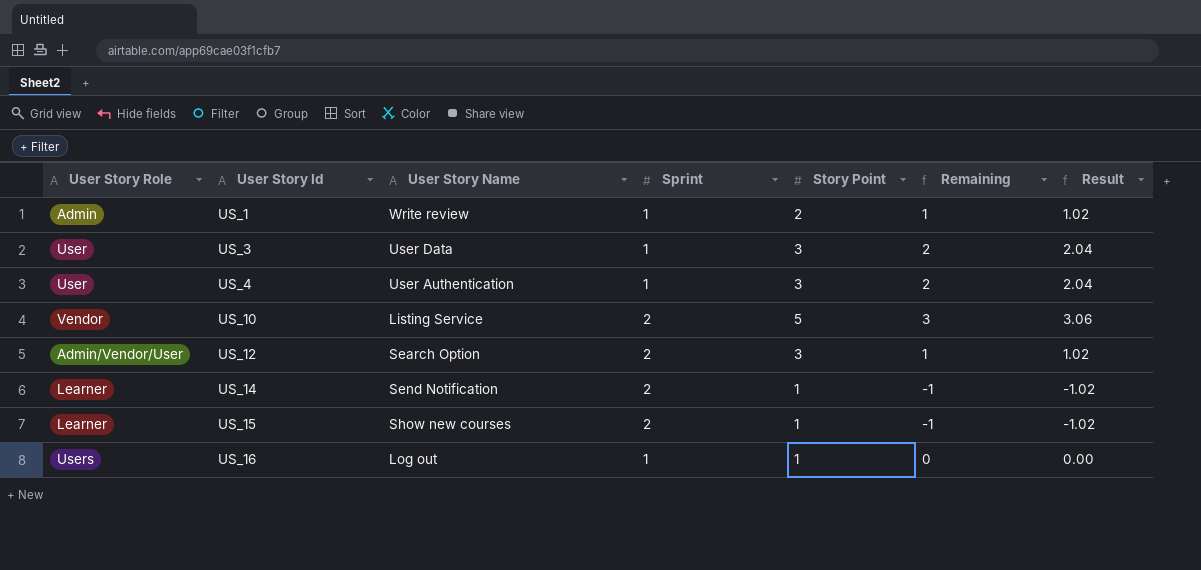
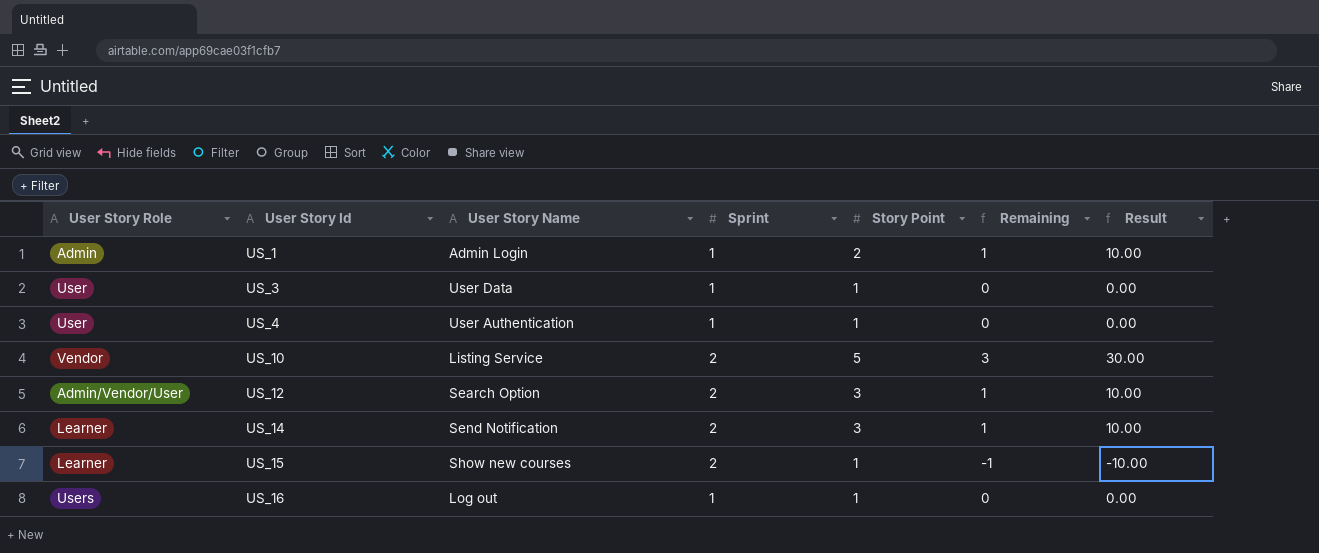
column Result | formula: [Remaining] * 1.02 -> [Remaining] * 10
US_1 | User Story Name: Write review -> Admin Login
US_3 | Story Point: 3 -> 1
US_3 | Remaining: 2 -> 0
US_4 | Story Point: 3 -> 1
US_4 | Remaining: 2 -> 0
US_14 | Story Point: 1 -> 3
US_14 | Remaining: -1 -> 1

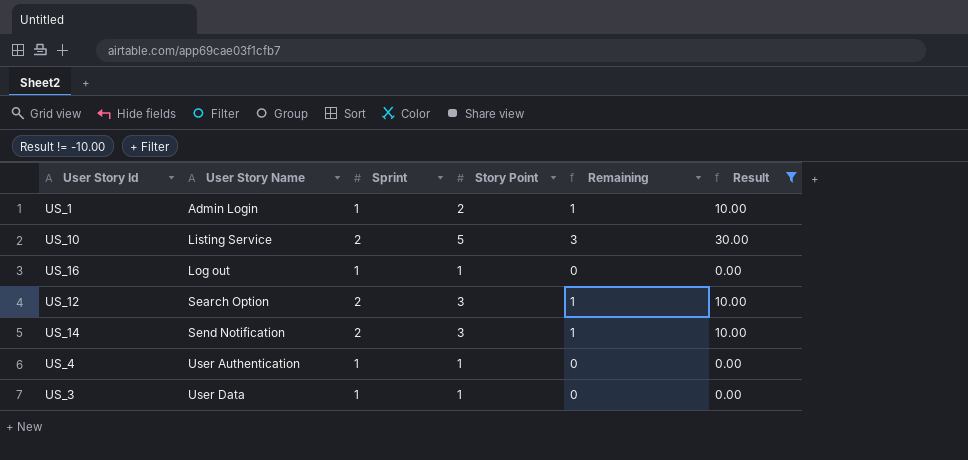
filter: none -> Result != -10.00
row order: User Story Id ascending -> User Story Name ascending
column User Story Role | position: 1 -> none

